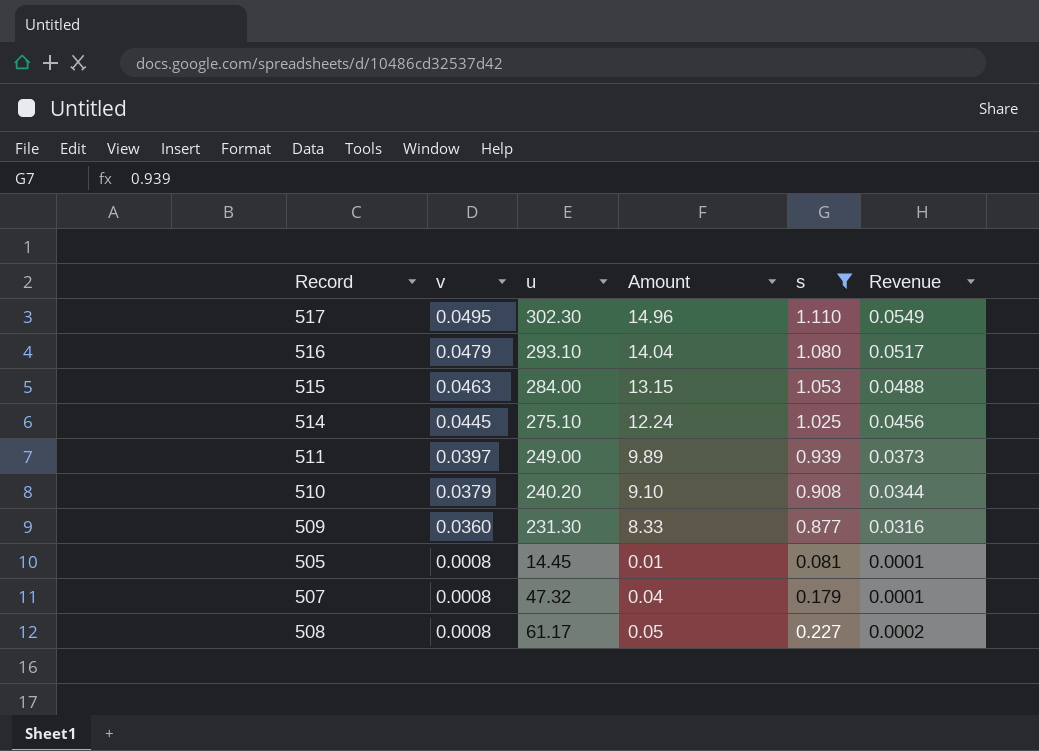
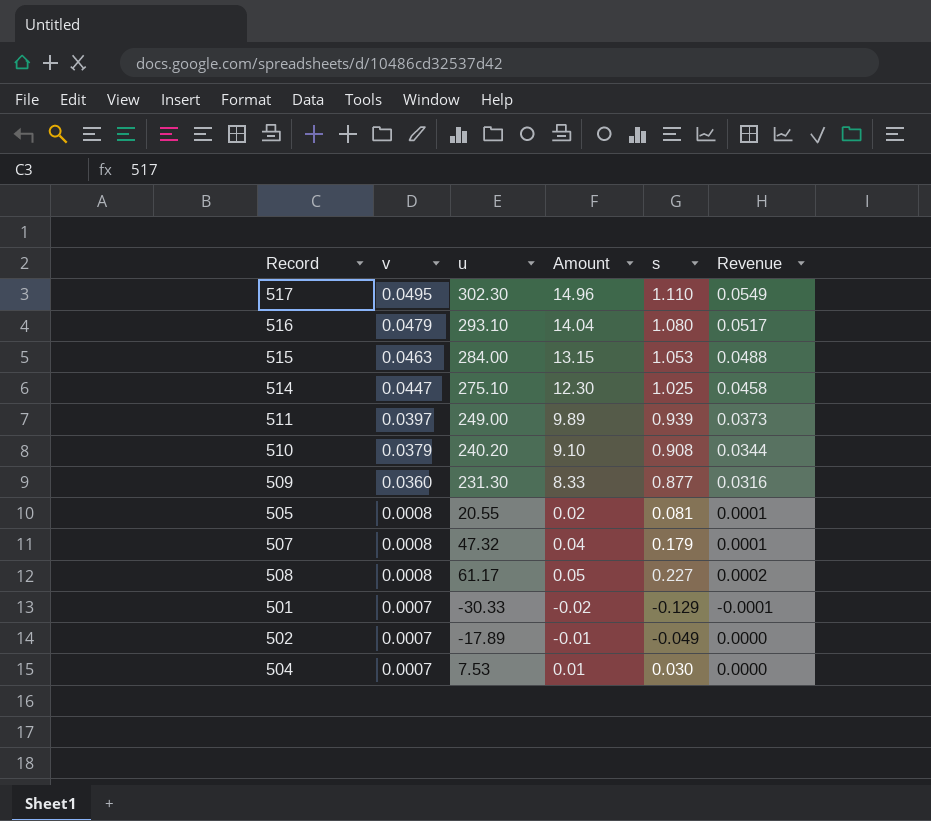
filter: s >= 0.081 -> none
514 | v: 0.0445 -> 0.0447
514 | Amount: 12.24 -> 12.30
514 | Revenue: 0.0456 -> 0.0458
505 | u: 14.45 -> 20.55
505 | Amount: 0.01 -> 0.02

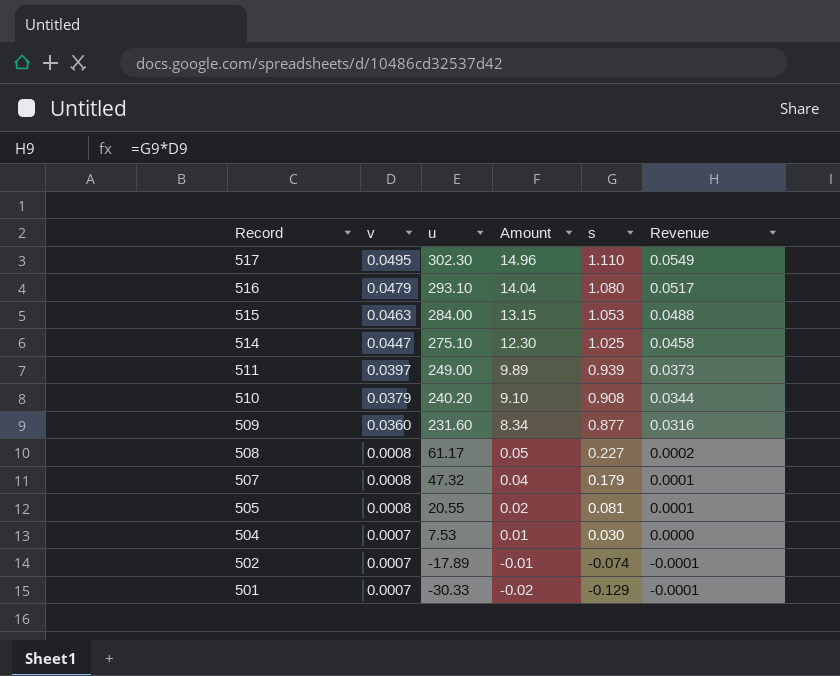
row order: v descending -> Record descending
509 | u: 231.30 -> 231.60
509 | Amount: 8.33 -> 8.34
502 | s: -0.049 -> -0.074
502 | Revenue: 0.0000 -> -0.0001

